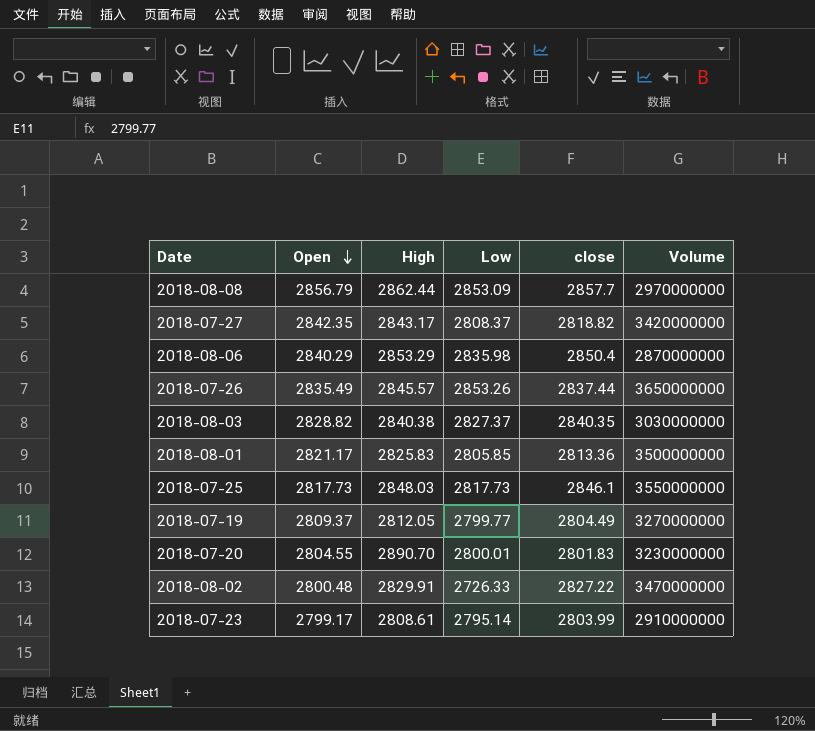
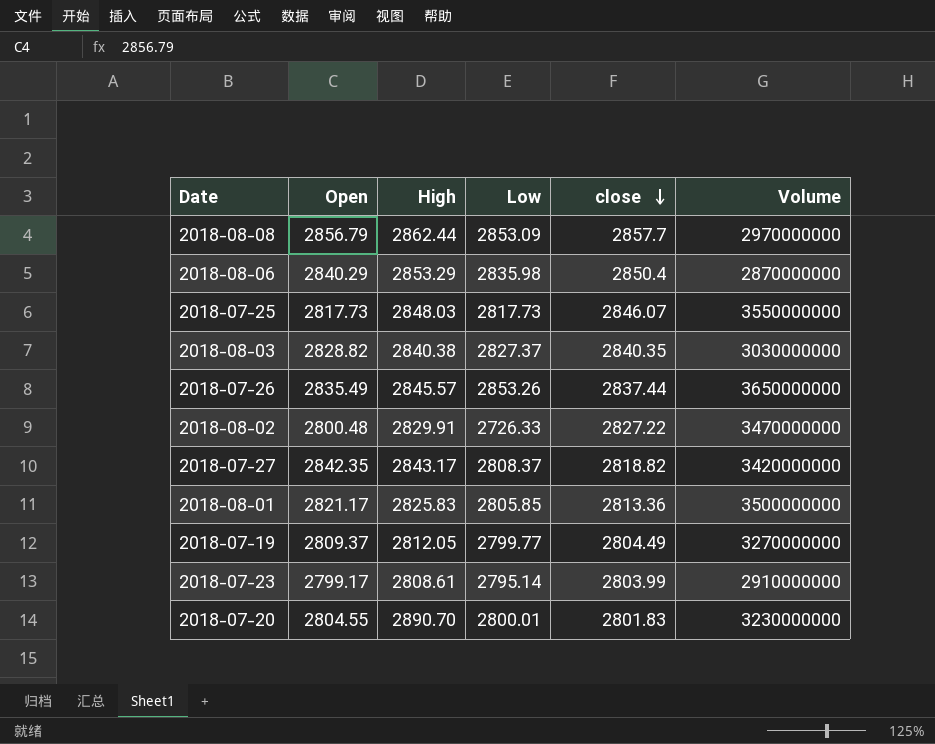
row order: Open descending -> close descending
2018-07-25 | close: 2846.1 -> 2846.07

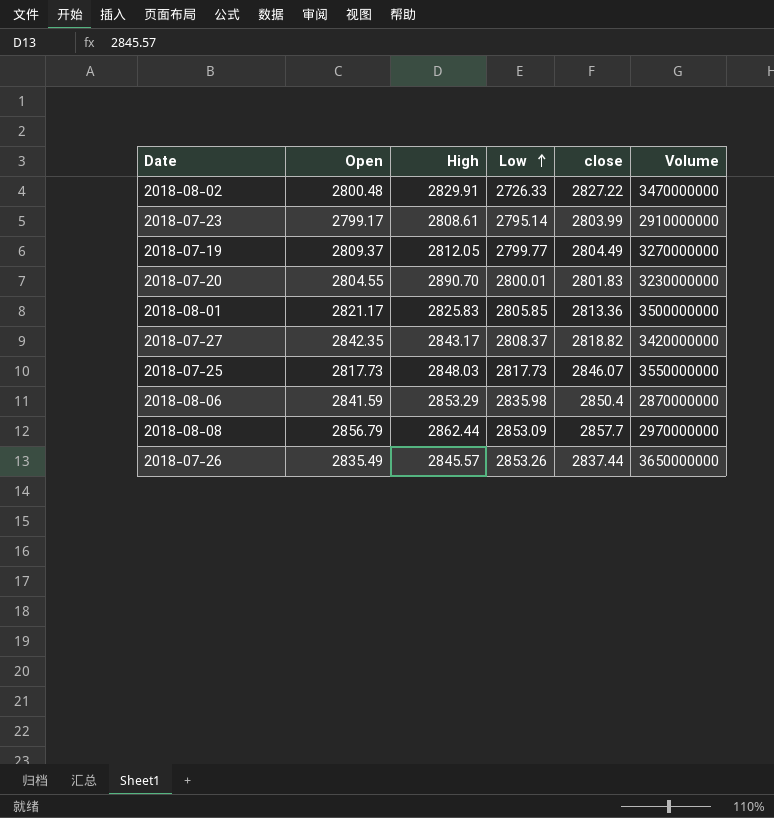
row order: close descending -> Low ascending
row 2018-08-03: 2828.82 | 2840.38 | 2827.37 | 2840.35 | 3030000000 -> none
2018-08-06 | Open: 2840.29 -> 2841.59

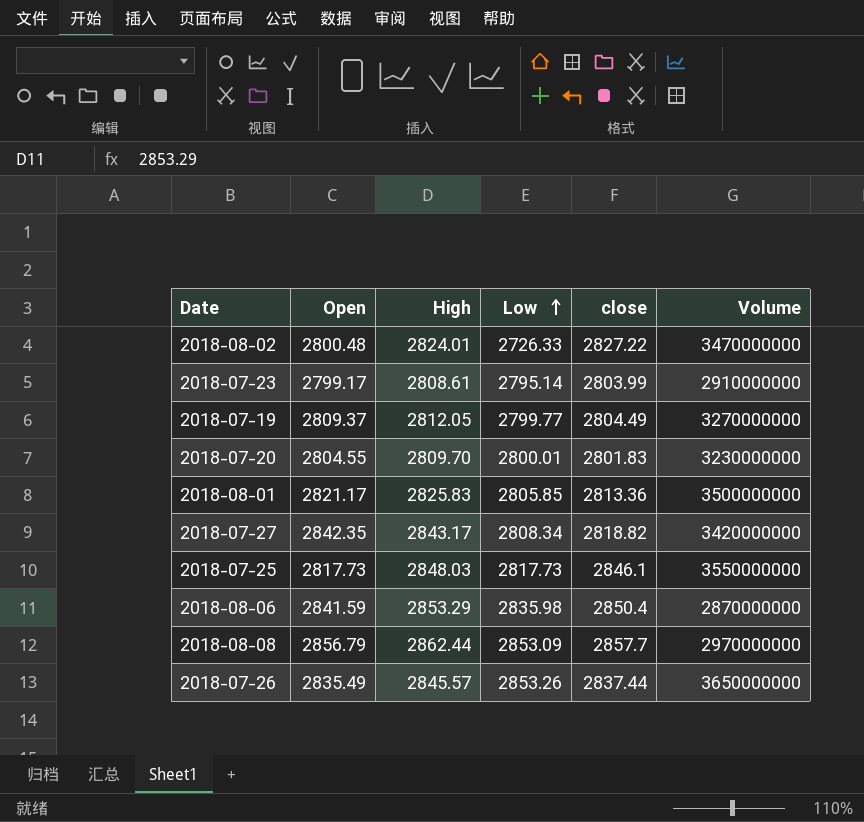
2018-08-02 | High: 2829.91 -> 2824.01
2018-07-20 | High: 2890.70 -> 2809.70
2018-07-27 | Low: 2808.37 -> 2808.34
2018-07-25 | close: 2846.07 -> 2846.1

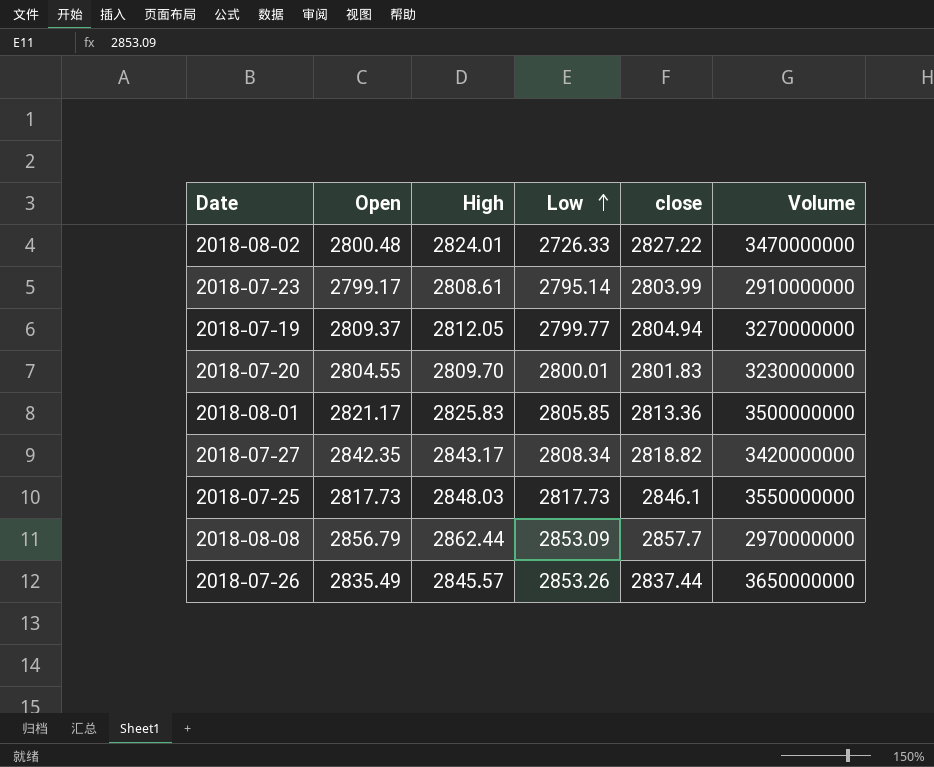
row 2018-08-06: 2841.59 | 2853.29 | 2835.98 | 2850.4 | 2870000000 -> none
2018-07-19 | close: 2804.49 -> 2804.94

